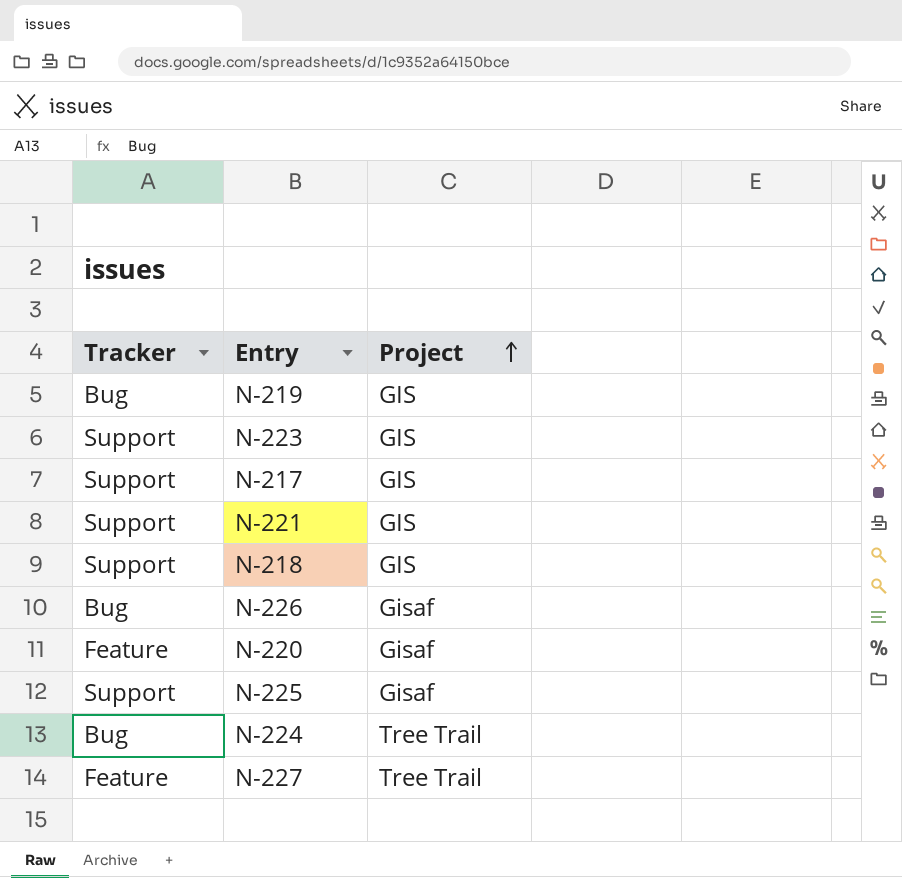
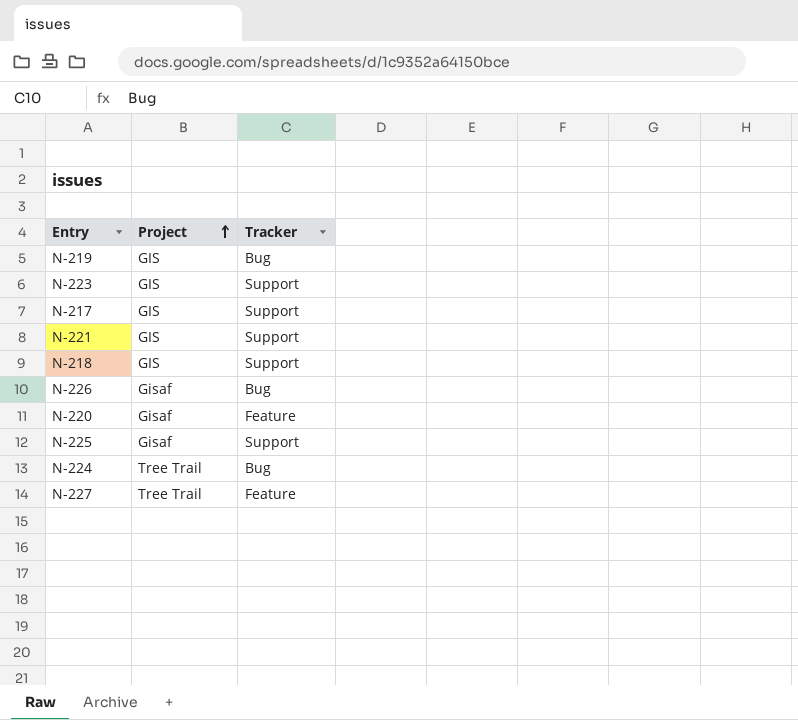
column Tracker | position: 1 -> 3

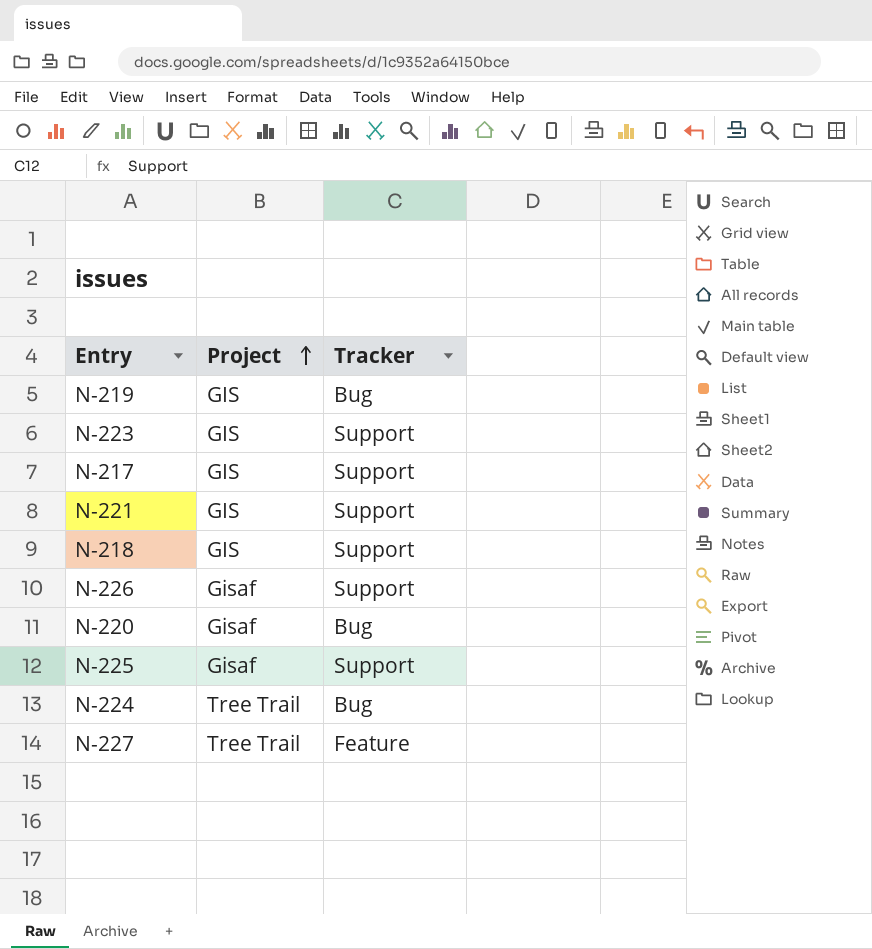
N-226 | Tracker: Bug -> Support
N-220 | Tracker: Feature -> Bug

